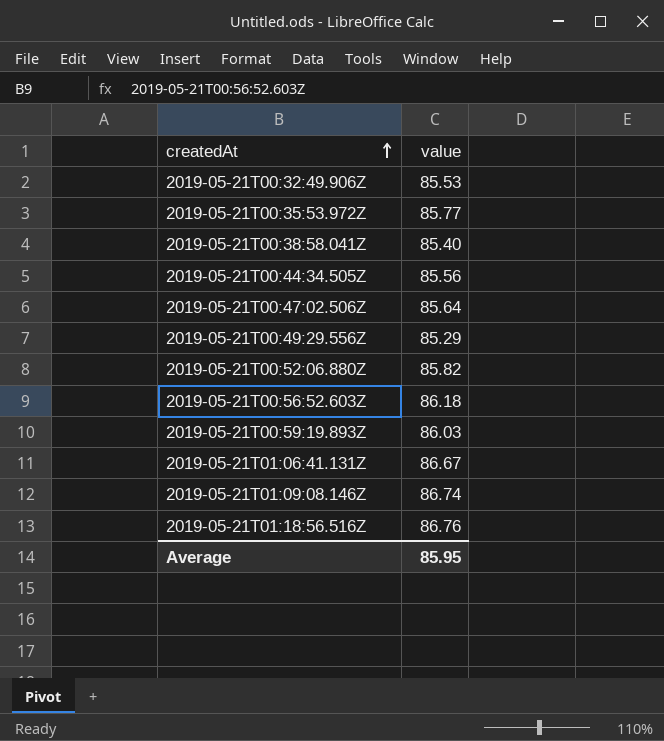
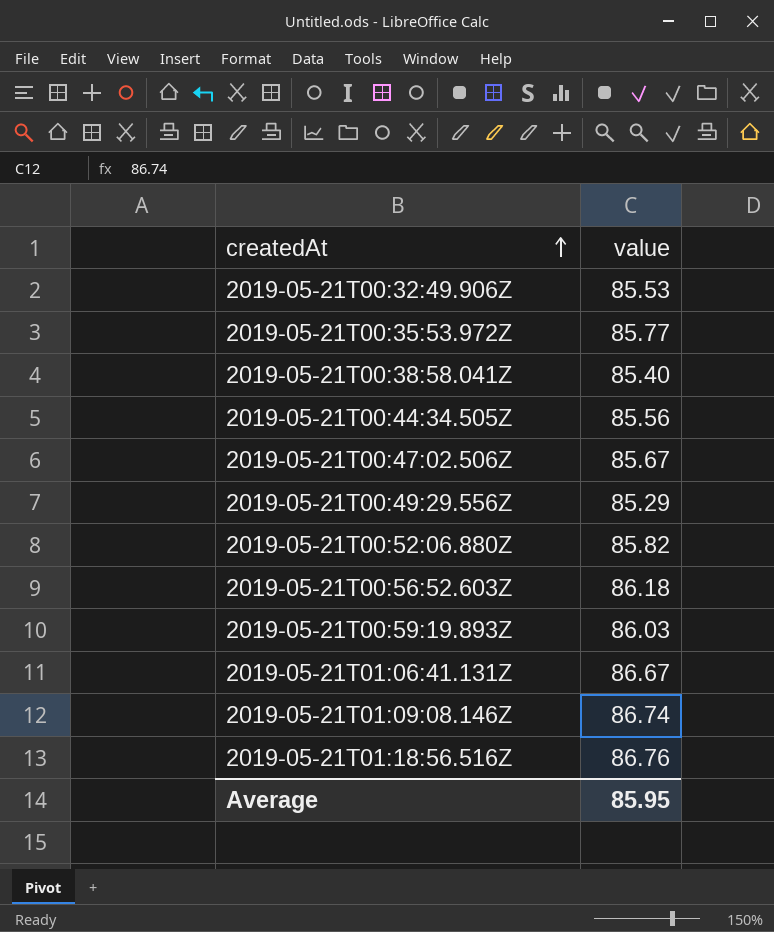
2019-05-21T00:47:02.506Z | value: 85.64 -> 85.67

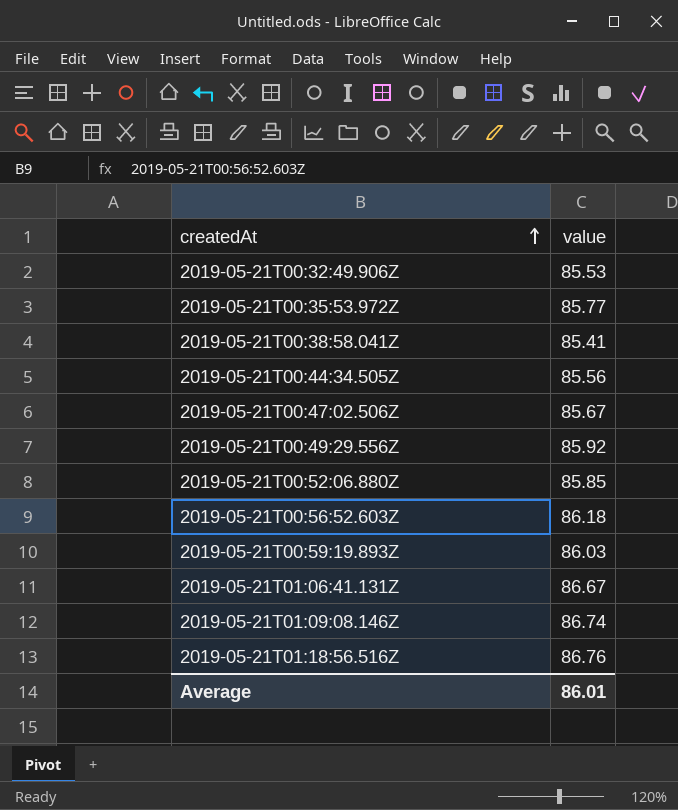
2019-05-21T00:38:58.041Z | value: 85.40 -> 85.41
2019-05-21T00:49:29.556Z | value: 85.29 -> 85.92
2019-05-21T00:52:06.880Z | value: 85.82 -> 85.85
Average | value: 85.95 -> 86.01

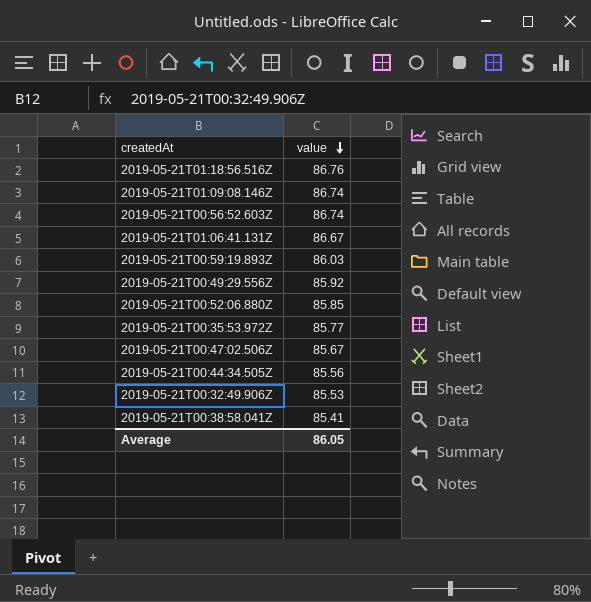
row order: createdAt ascending -> value descending
2019-05-21T00:56:52.603Z | value: 86.18 -> 86.74
Average | value: 86.01 -> 86.05

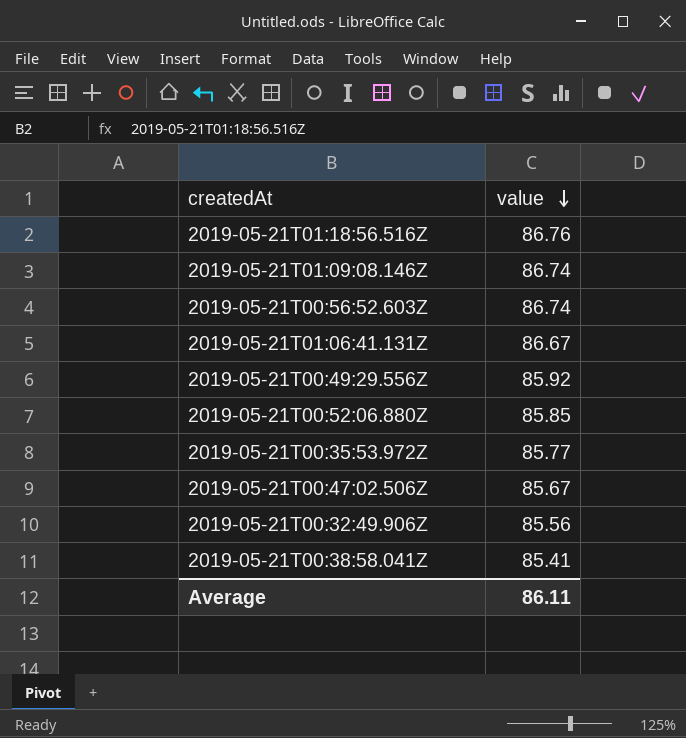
row 2019-05-21T00:59:19.893Z: 86.03 -> none
row 2019-05-21T00:44:34.505Z: 85.56 -> none
2019-05-21T00:32:49.906Z | value: 85.53 -> 85.56
Average | value: 86.05 -> 86.11

